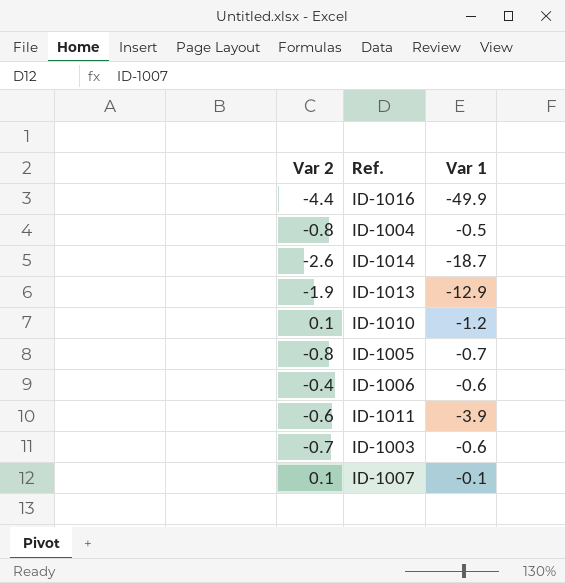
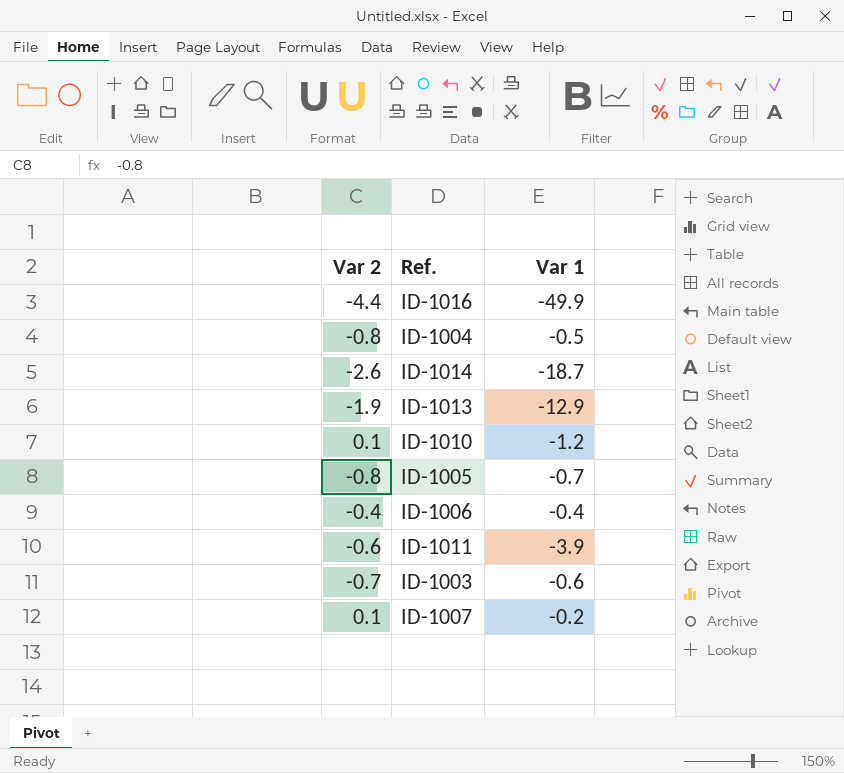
ID-1006 | Var 1: -0.6 -> -0.4
ID-1007 | Var 1: -0.1 -> -0.2

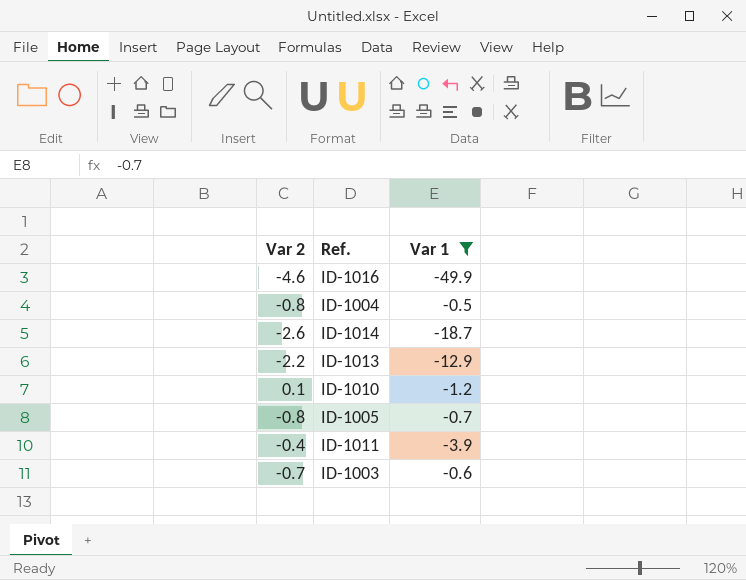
filter: none -> Var 1 <= -0.5
ID-1016 | Var 2: -4.4 -> -4.6
ID-1013 | Var 2: -1.9 -> -2.2
ID-1011 | Var 2: -0.6 -> -0.4

